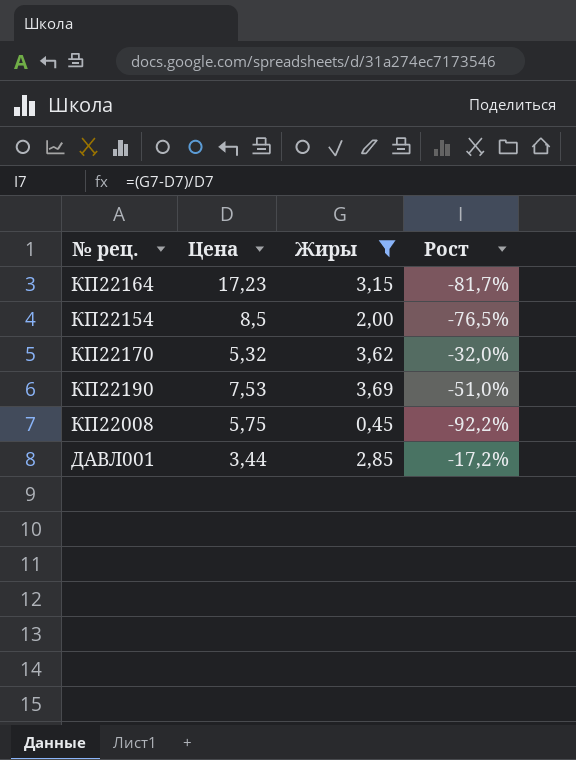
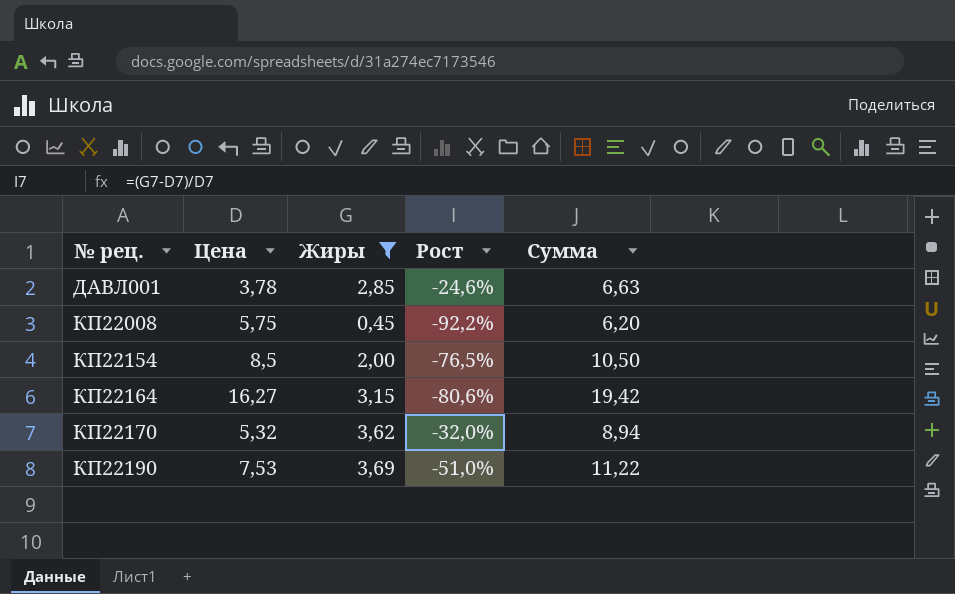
row order: none -> № рец. ascending
column Сумма | formula: none -> [Цена] + [Жиры]
ДАВЛ001 | Цена: 3,44 -> 3,78
ДАВЛ001 | Рост: -17,2% -> -24,6%
КП22164 | Цена: 17,23 -> 16,27
КП22164 | Рост: -81,7% -> -80,6%

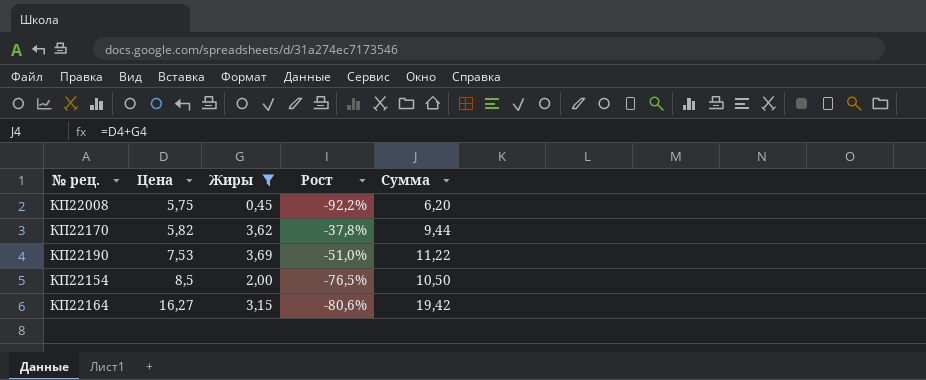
row order: № рец. ascending -> Цена ascending
row ДАВЛ001: 3,78 | 2,85 | -24,6% | 6,63 -> none
КП22170 | Цена: 5,32 -> 5,82
КП22170 | Рост: -32,0% -> -37,8%
КП22170 | Сумма: 8,94 -> 9,44

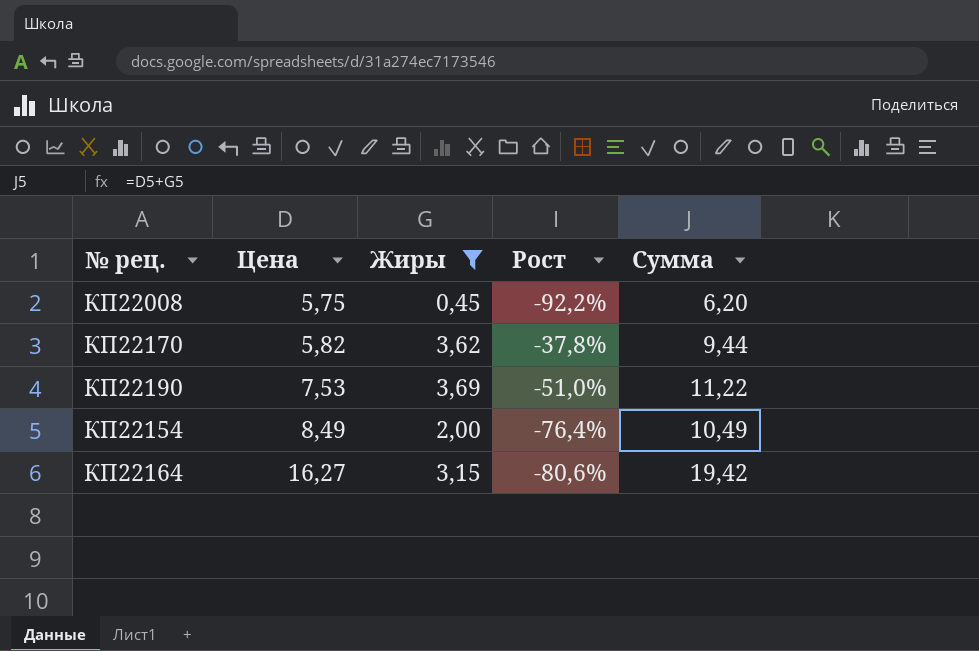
КП22154 | Цена: 8,5 -> 8,49
КП22154 | Рост: -76,5% -> -76,4%
КП22154 | Сумма: 10,50 -> 10,49

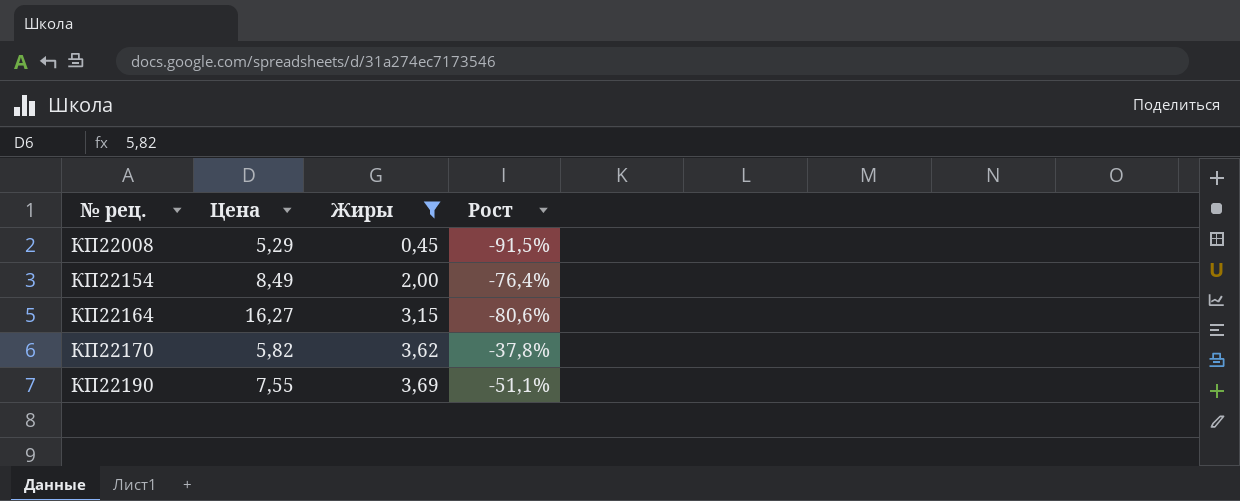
row order: Цена ascending -> № рец. ascending
column Сумма | formula: [Цена] + [Жиры] -> none
КП22008 | Цена: 5,75 -> 5,29
КП22008 | Рост: -92,2% -> -91,5%
КП22190 | Цена: 7,53 -> 7,55
КП22190 | Рост: -51,0% -> -51,1%

